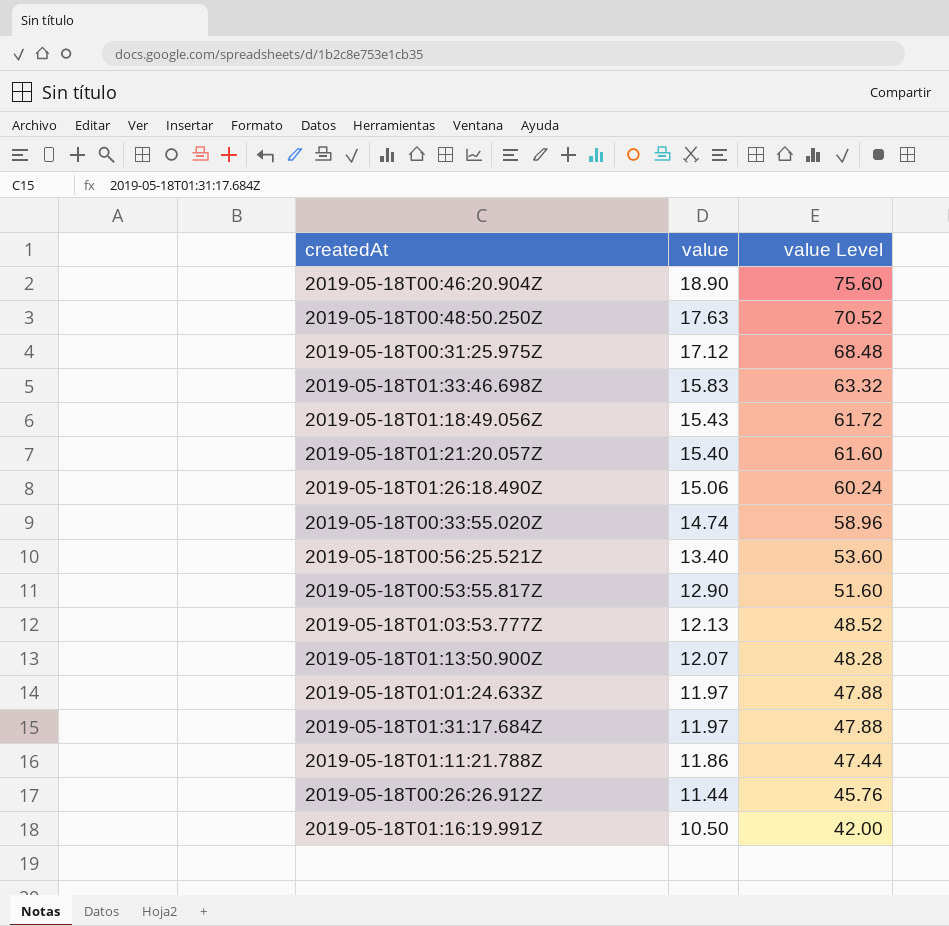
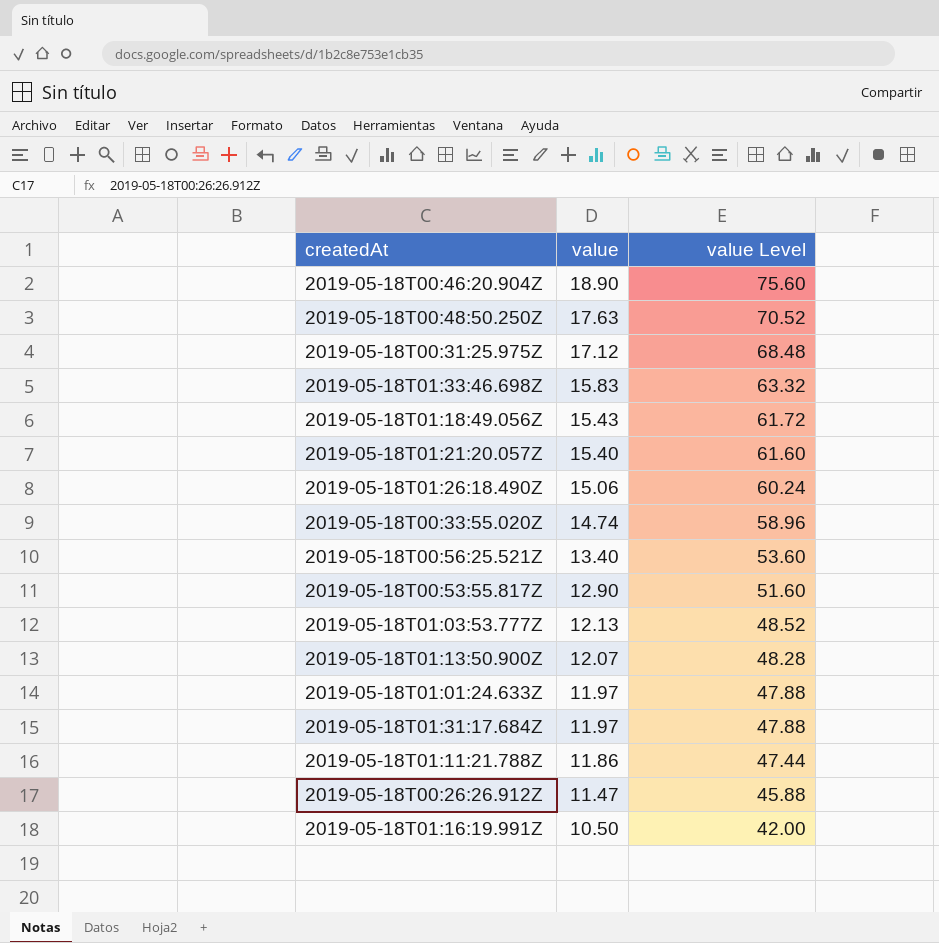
2019-05-18T00:26:26.912Z | value: 11.44 -> 11.47
2019-05-18T00:26:26.912Z | value Level: 45.76 -> 45.88

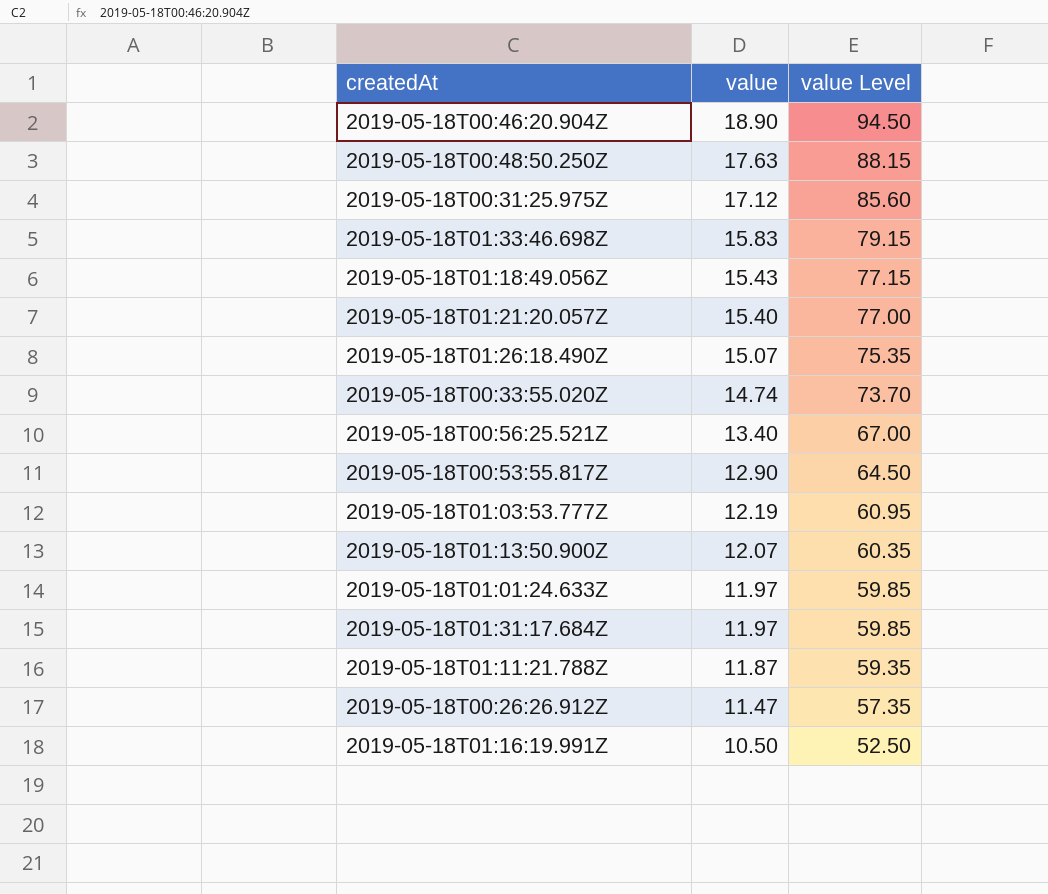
column value Level | formula: [value] * 4 -> [value] * 5
2019-05-18T01:26:18.490Z | value: 15.06 -> 15.07
2019-05-18T01:03:53.777Z | value: 12.13 -> 12.19
2019-05-18T01:11:21.788Z | value: 11.86 -> 11.87

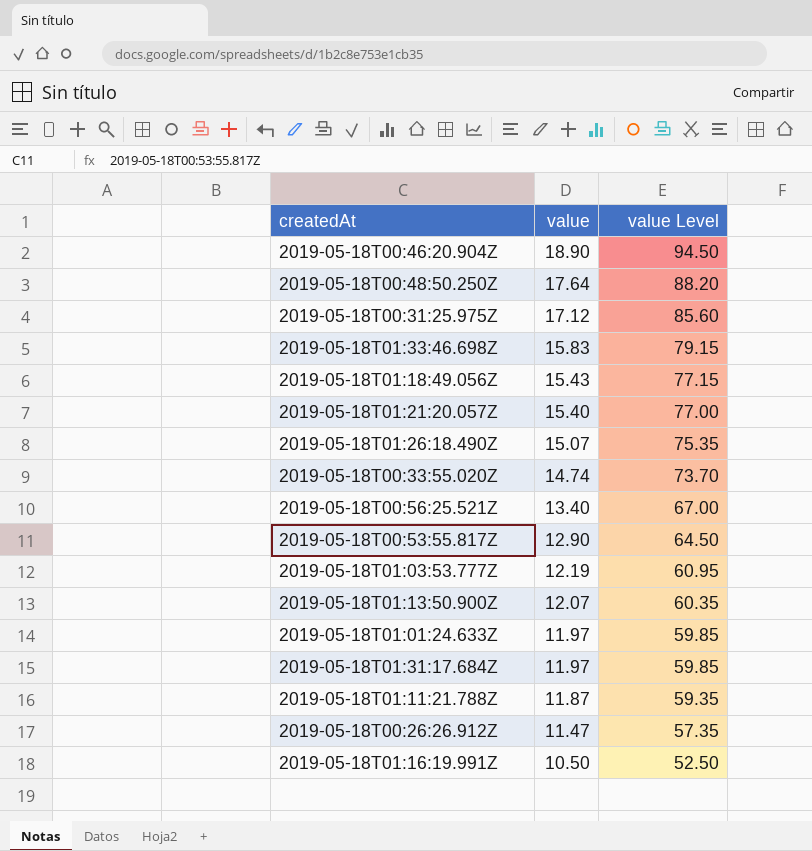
2019-05-18T00:48:50.250Z | value: 17.63 -> 17.64
2019-05-18T00:48:50.250Z | value Level: 88.15 -> 88.20

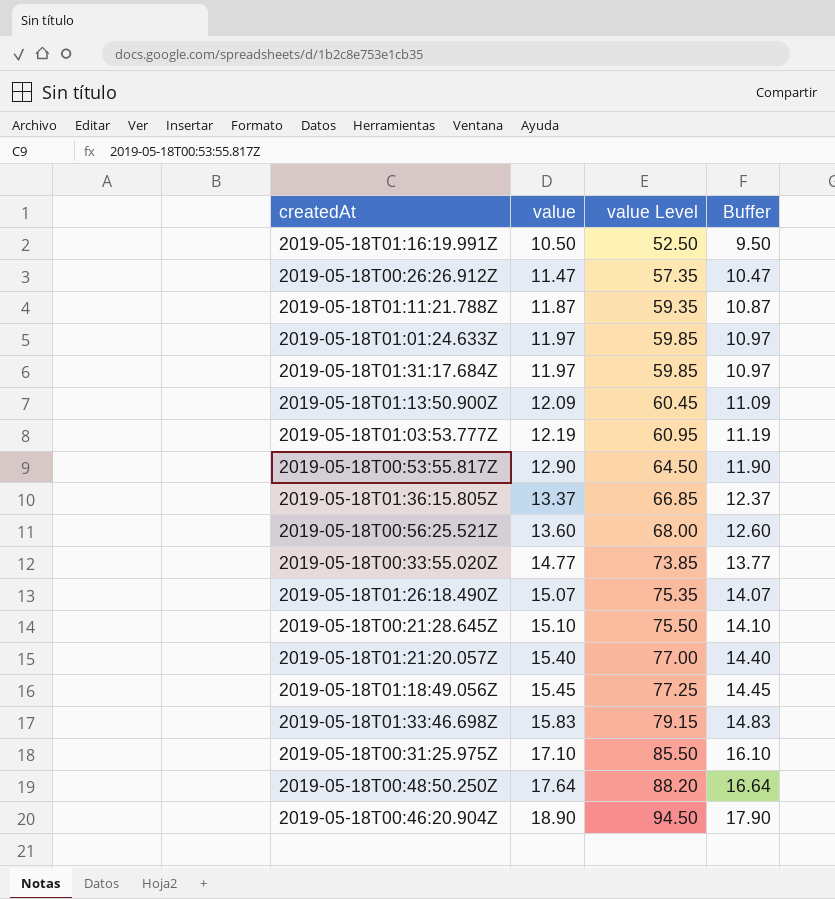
row order: value descending -> value ascending
column Buffer | formula: none -> [value] - 1
2019-05-18T01:13:50.900Z | value: 12.07 -> 12.09
2019-05-18T01:13:50.900Z | value Level: 60.35 -> 60.45
row 2019-05-18T01:36:15.805Z: none -> 13.37 | 66.85 | 12.37
2019-05-18T00:56:25.521Z | value: 13.40 -> 13.60
2019-05-18T00:56:25.521Z | value Level: 67.00 -> 68.00
2019-05-18T00:33:55.020Z | value: 14.74 -> 14.77
2019-05-18T00:33:55.020Z | value Level: 73.70 -> 73.85
row 2019-05-18T00:21:28.645Z: none -> 15.10 | 75.50 | 14.10
2019-05-18T01:18:49.056Z | value: 15.43 -> 15.45
2019-05-18T01:18:49.056Z | value Level: 77.15 -> 77.25
2019-05-18T00:31:25.975Z | value: 17.12 -> 17.10
2019-05-18T00:31:25.975Z | value Level: 85.60 -> 85.50

